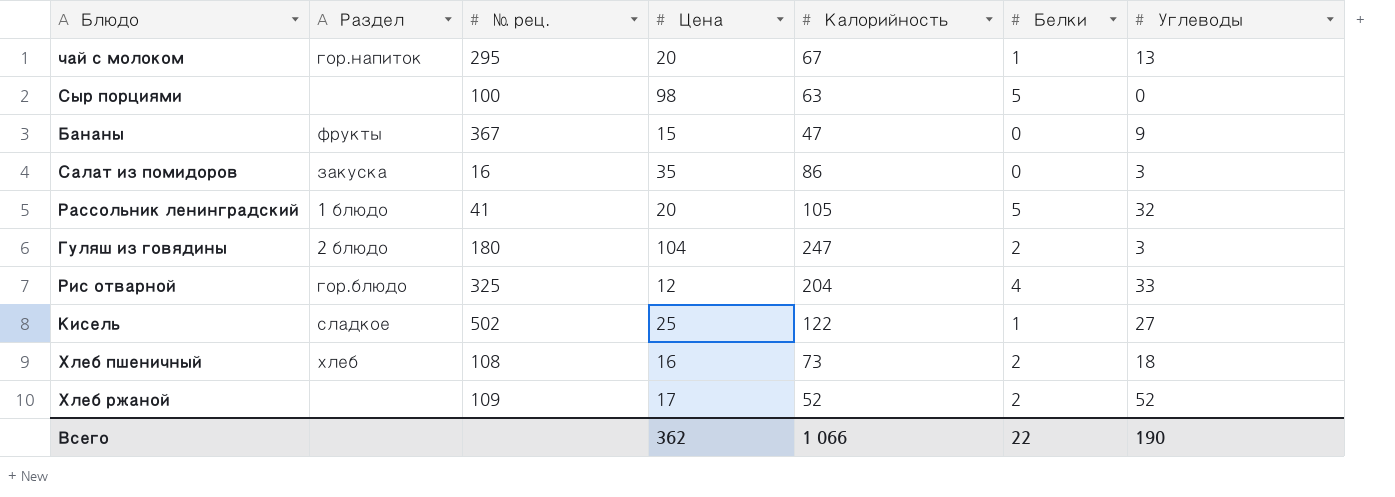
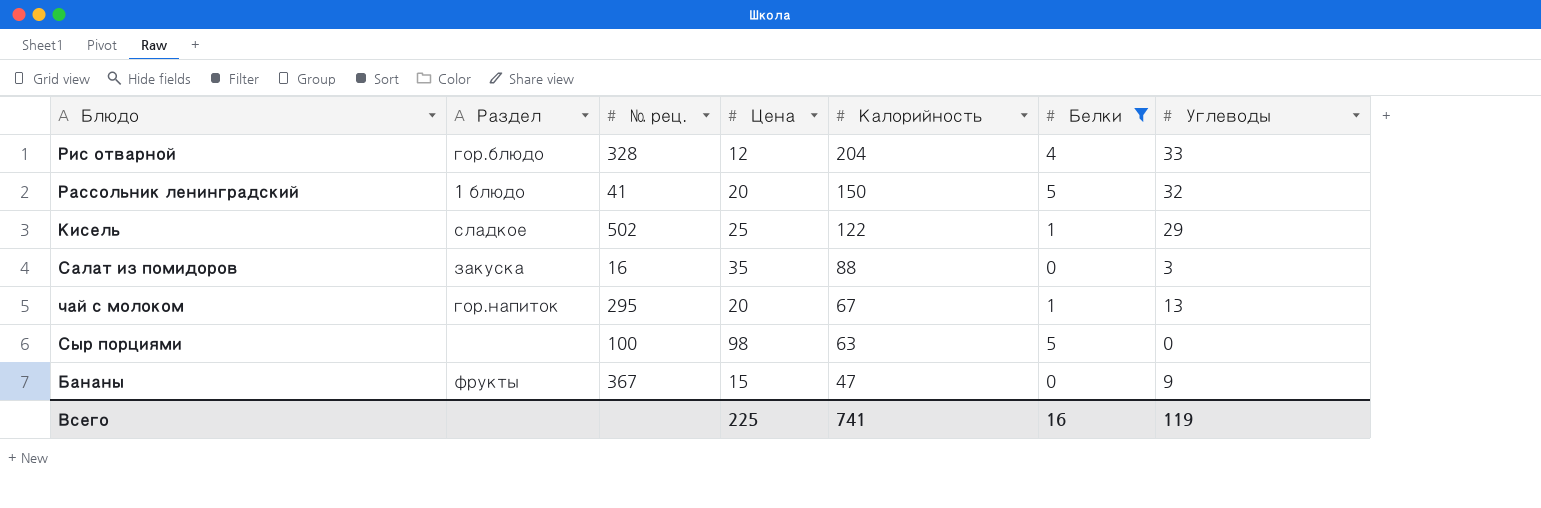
filter: none -> Белки != 2
row order: none -> Калорийность descending
Рис отварной | № рец.: 325 -> 328
Рассольник ленинградский | Калорийность: 105 -> 150
Кисель | Углеводы: 27 -> 29
Салат из помидоров | Калорийность: 86 -> 88
Всего | Цена: 362 -> 225
Всего | Калорийность: 1 066 -> 741
Всего | Белки: 22 -> 16
Всего | Углеводы: 190 -> 119

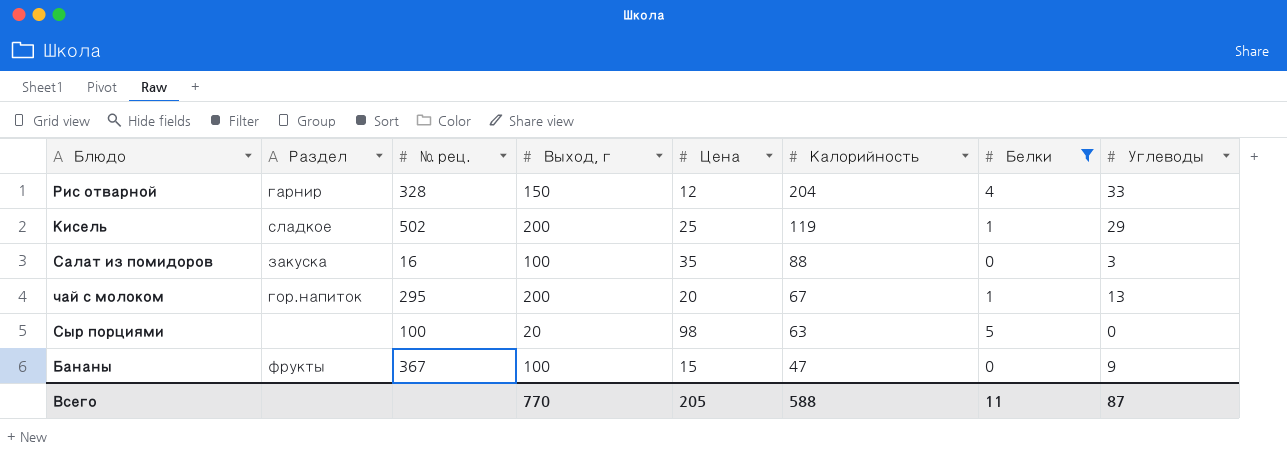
column Выход, г | position: none -> 4
row Рассольник ленинградский: 1 блюдо | 41 | 20 | 150 | 5 | 32 -> none
Рис отварной | Раздел: гор.блюдо -> гарнир
Кисель | Калорийность: 122 -> 119
Всего | Цена: 225 -> 205
Всего | Калорийность: 741 -> 588
Всего | Белки: 16 -> 11
Всего | Углеводы: 119 -> 87

